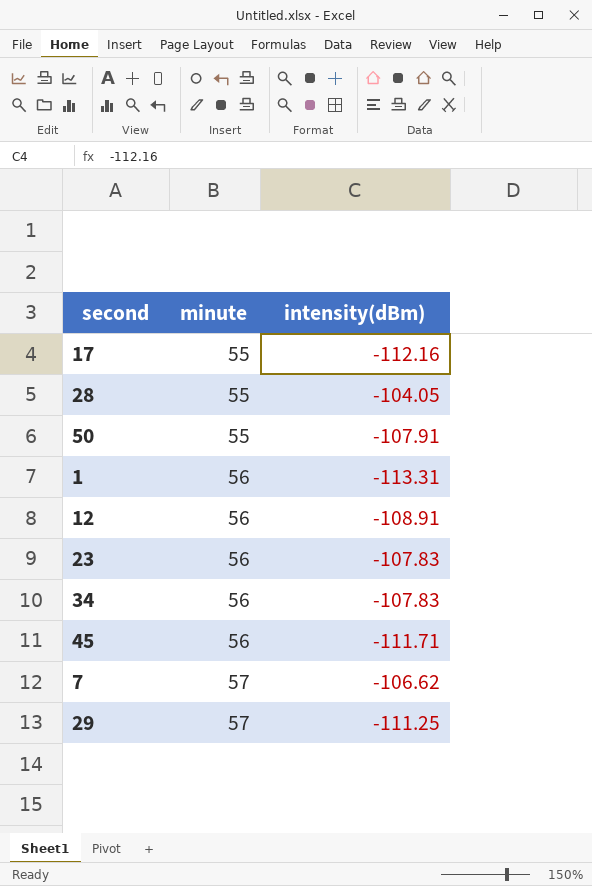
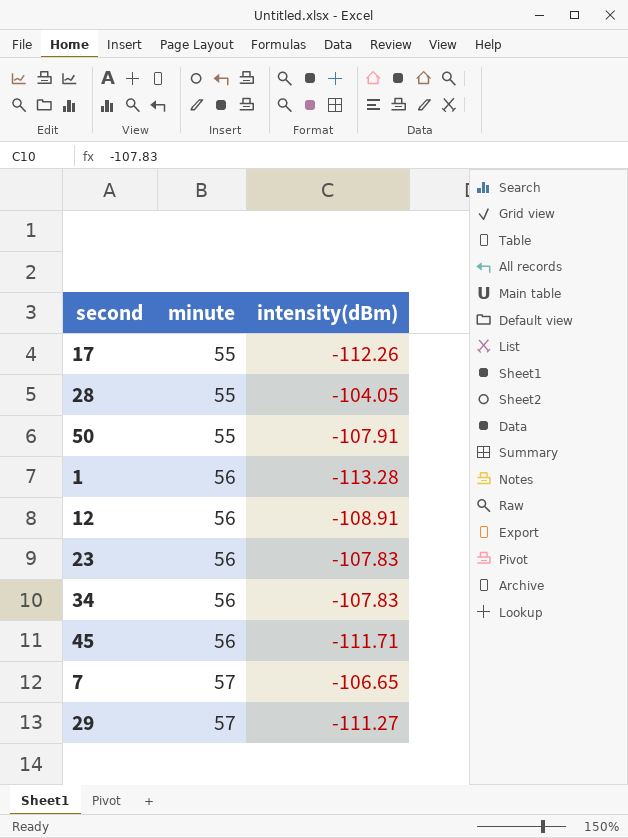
17 | intensity(dBm): -112.16 -> -112.26
1 | intensity(dBm): -113.31 -> -113.28
7 | intensity(dBm): -106.62 -> -106.65
29 | intensity(dBm): -111.25 -> -111.27

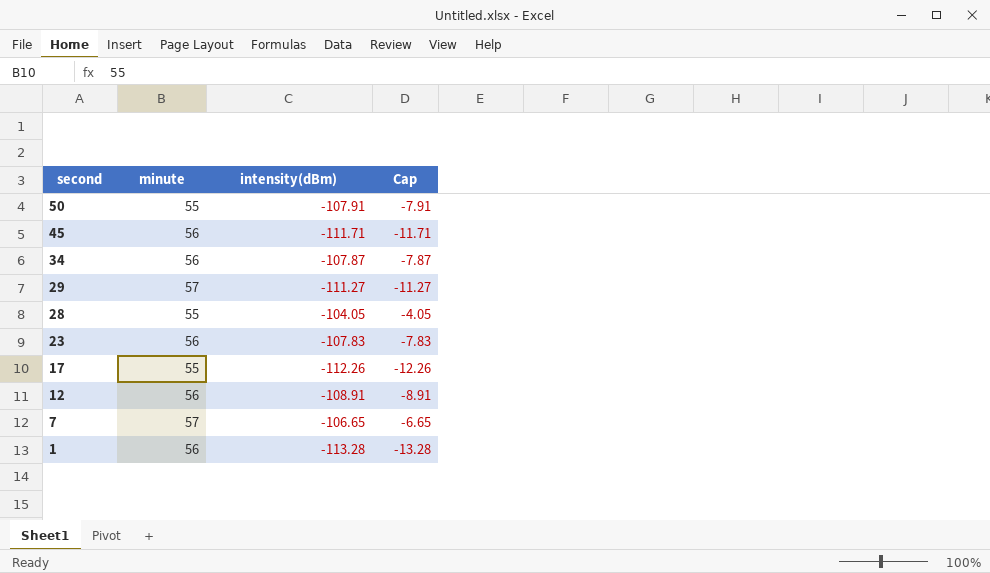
row order: minute ascending -> second descending
column Cap | formula: none -> [intensity(dBm)] + 100
34 | intensity(dBm): -107.83 -> -107.87

